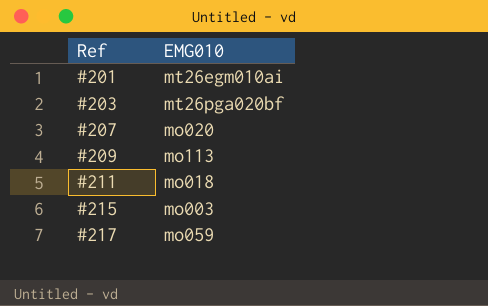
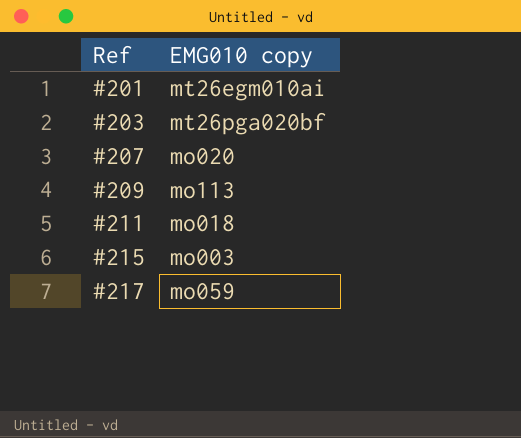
column name: EMG010 -> EMG010 copy

